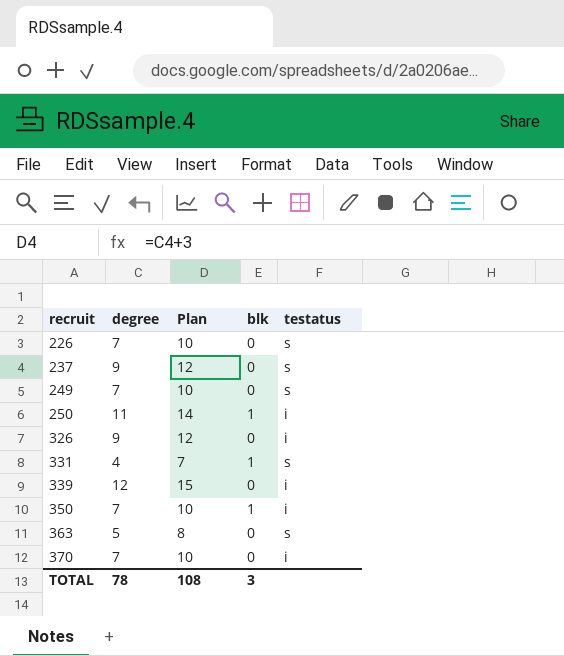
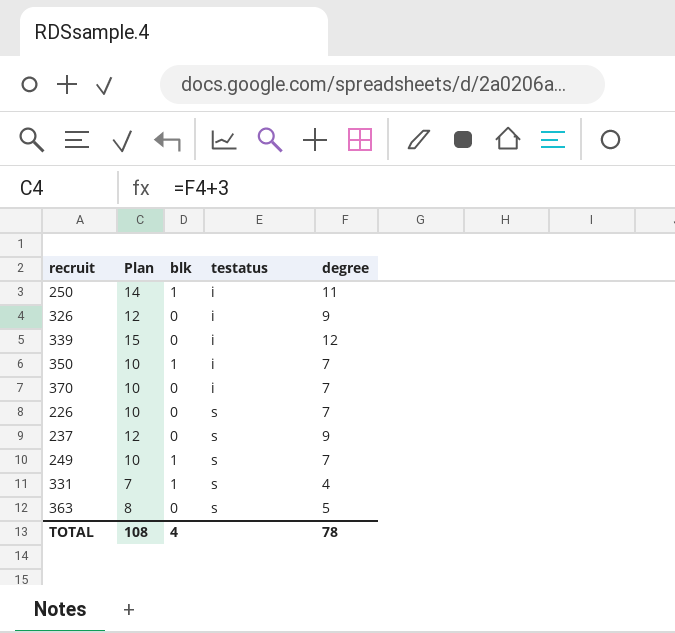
row order: recruit ascending -> testatus ascending
column degree | position: 2 -> 5
249 | blk: 0 -> 1
TOTAL | blk: 3 -> 4

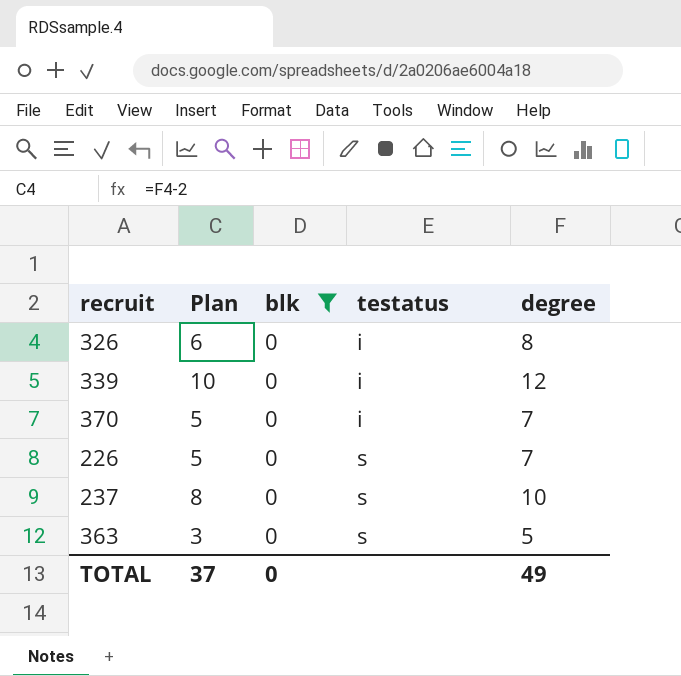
filter: none -> blk = 0
column Plan | formula: [degree] + 3 -> [degree] - 2
326 | degree: 9 -> 8
237 | degree: 9 -> 10
TOTAL | Plan: 108 -> 37
TOTAL | blk: 4 -> 0
TOTAL | degree: 78 -> 49

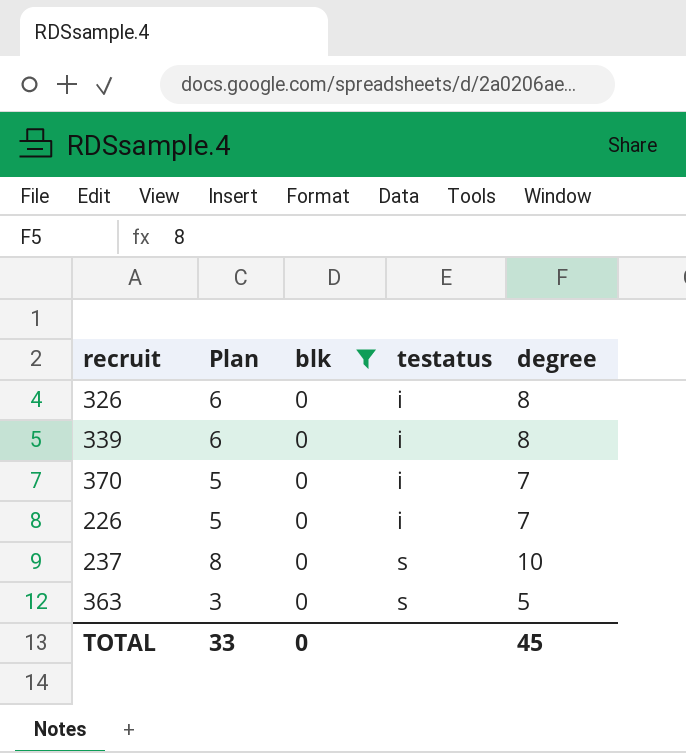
339 | Plan: 10 -> 6
339 | degree: 12 -> 8
226 | testatus: s -> i
TOTAL | Plan: 37 -> 33
TOTAL | degree: 49 -> 45

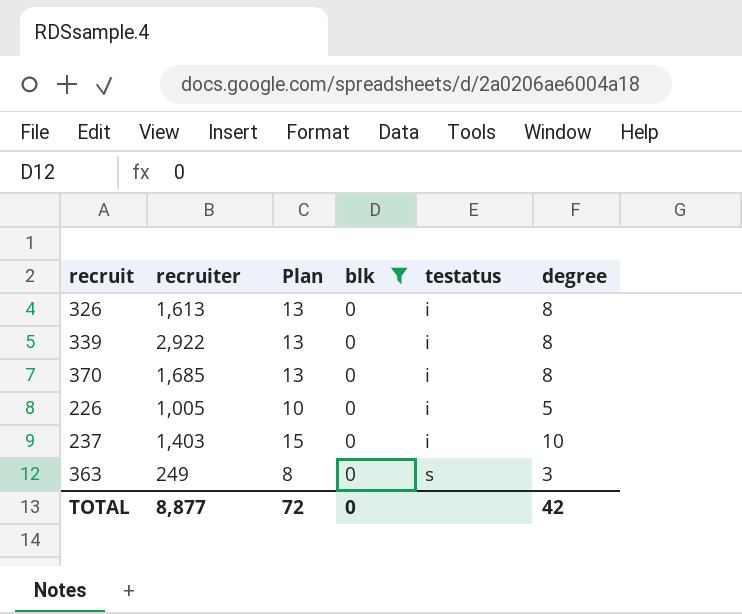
column recruiter | position: none -> 2
column Plan | formula: [degree] - 2 -> [degree] + 5
370 | degree: 7 -> 8
226 | degree: 7 -> 5
237 | testatus: s -> i
363 | degree: 5 -> 3
TOTAL | Plan: 33 -> 72
TOTAL | degree: 45 -> 42

